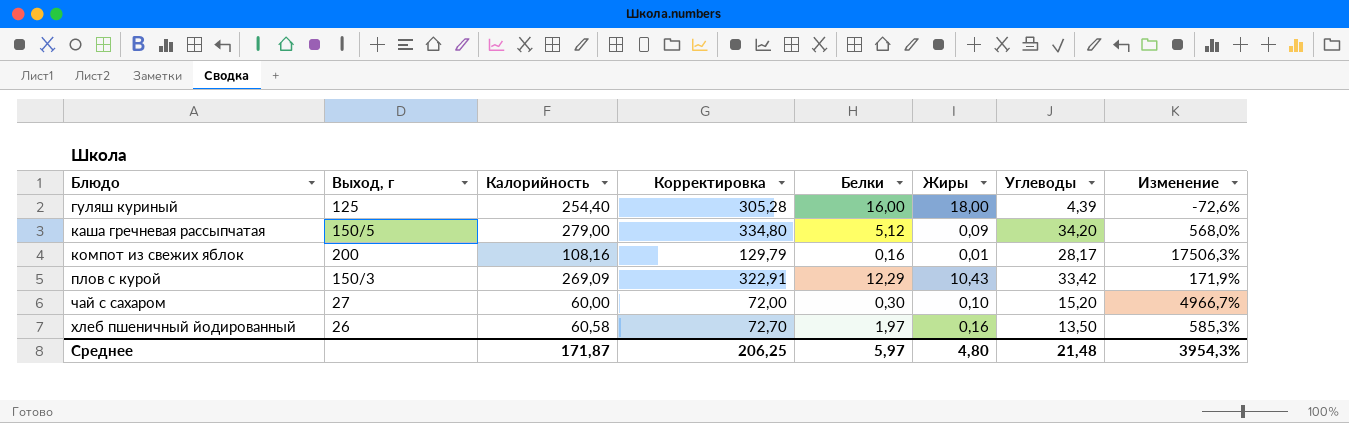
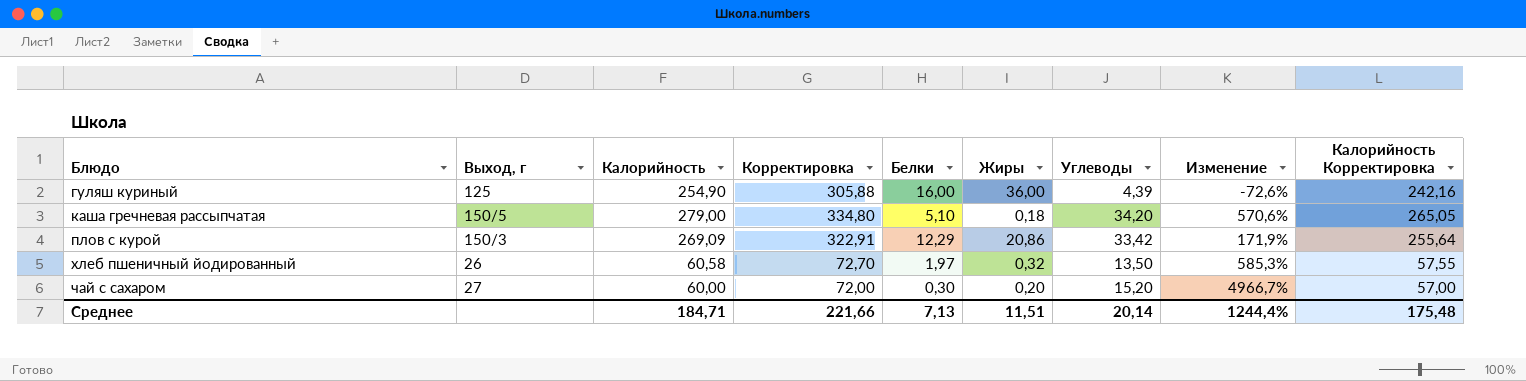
row order: none -> Блюдо ascending
column Калорийность Корректировка | formula: none -> [Калорийность] * 0,95
row компот из свежих яблок: 200 | 108,16 | 129,79 | 0,16 | 0,01 | 28,17 | 17506,3% -> none
гуляш куриный | Калорийность: 254,40 -> 254,90
гуляш куриный | Корректировка: 305,28 -> 305,88
гуляш куриный | Жиры: 18,00 -> 36,00
каша гречневая рассыпчатая | Белки: 5,12 -> 5,10
каша гречневая рассыпчатая | Жиры: 0,09 -> 0,18
каша гречневая рассыпчатая | Изменение: 568,0% -> 570,6%
плов с курой | Жиры: 10,43 -> 20,86
хлеб пшеничный йодированный | Жиры: 0,16 -> 0,32
чай с сахаром | Жиры: 0,10 -> 0,20
Среднее | Калорийность: 171,87 -> 184,71
Среднее | Корректировка: 206,25 -> 221,66
Среднее | Белки: 5,97 -> 7,13
Среднее | Жиры: 4,80 -> 11,51
Среднее | Углеводы: 21,48 -> 20,14
Среднее | Изменение: 3954,3% -> 1244,4%

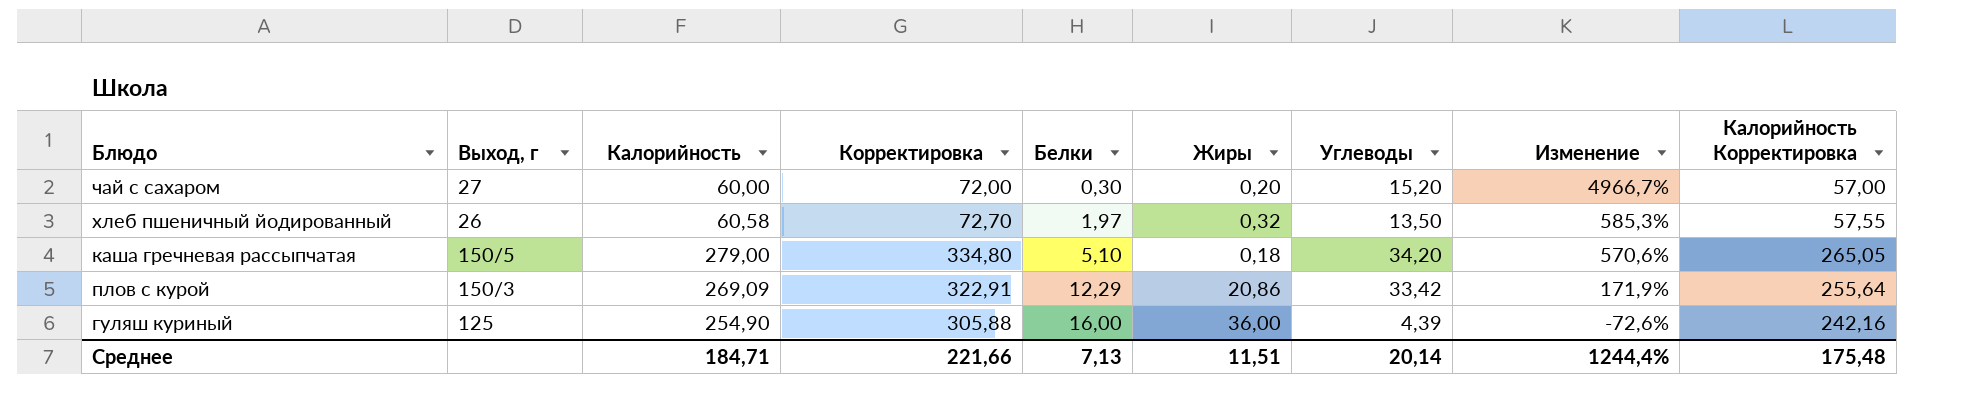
row order: Блюдо ascending -> Белки ascending

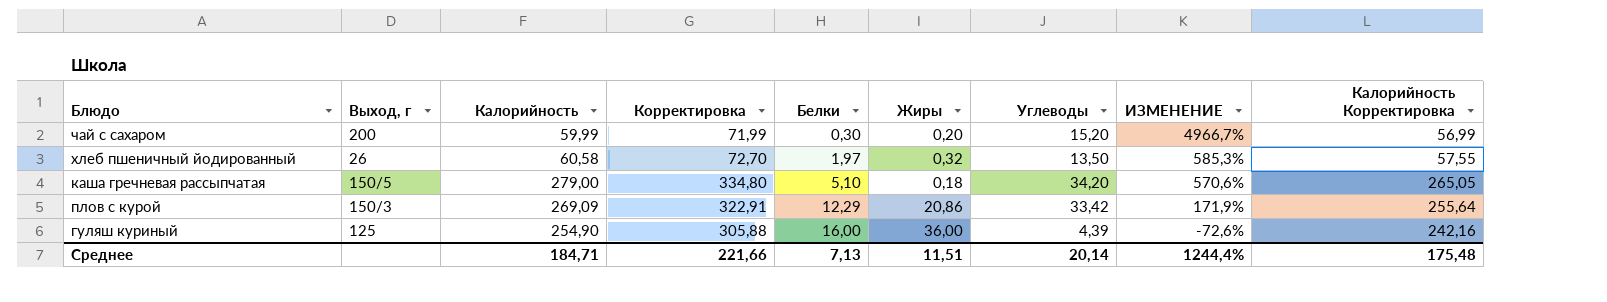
column name: Изменение -> ИЗМЕНЕНИЕ
чай с сахаром | Выход, г: 27 -> 200
чай с сахаром | Калорийность: 60,00 -> 59,99
чай с сахаром | Корректировка: 72,00 -> 71,99
чай с сахаром | Калорийность Корректировка: 57,00 -> 56,99

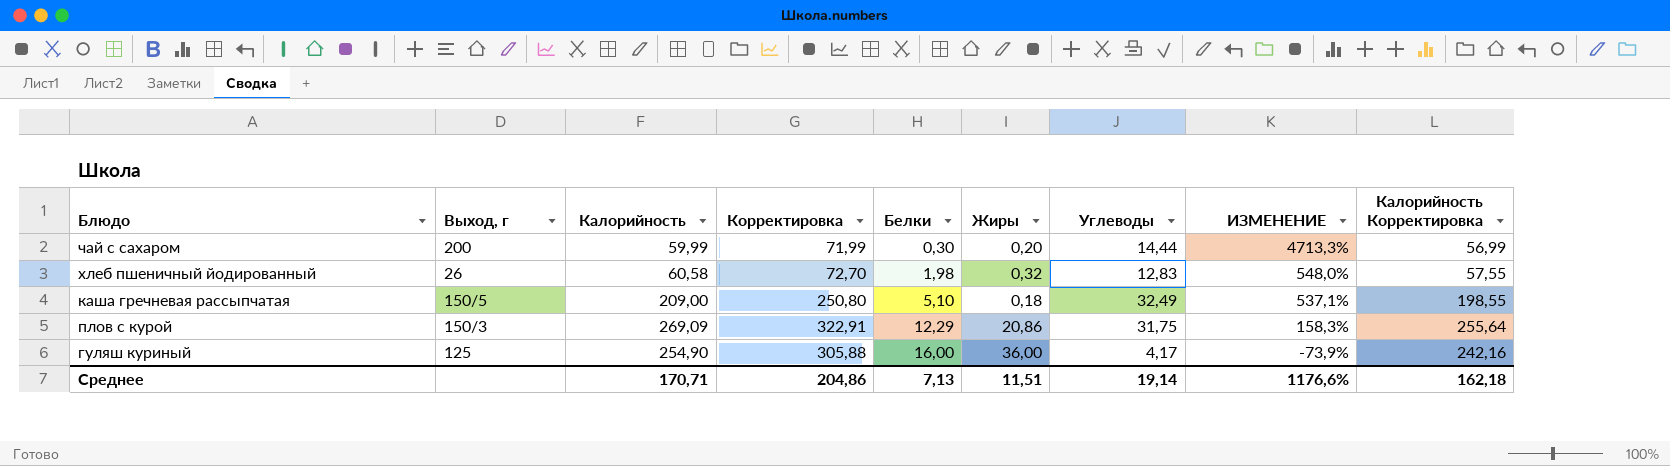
чай с сахаром | Углеводы: 15,20 -> 14,44
чай с сахаром | ИЗМЕНЕНИЕ: 4966,7% -> 4713,3%
хлеб пшеничный йодированный | Белки: 1,97 -> 1,98
хлеб пшеничный йодированный | Углеводы: 13,50 -> 12,83
хлеб пшеничный йодированный | ИЗМЕНЕНИЕ: 585,3% -> 548,0%
каша гречневая рассыпчатая | Калорийность: 279,00 -> 209,00
каша гречневая рассыпчатая | Корректировка: 334,80 -> 250,80
каша гречневая рассыпчатая | Углеводы: 34,20 -> 32,49
каша гречневая рассыпчатая | ИЗМЕНЕНИЕ: 570,6% -> 537,1%
каша гречневая рассыпчатая | Калорийность Корректировка: 265,05 -> 198,55
плов с курой | Углеводы: 33,42 -> 31,75
плов с курой | ИЗМЕНЕНИЕ: 171,9% -> 158,3%
гуляш куриный | Углеводы: 4,39 -> 4,17
гуляш куриный | ИЗМЕНЕНИЕ: -72,6% -> -73,9%
Среднее | Калорийность: 184,71 -> 170,71
Среднее | Корректировка: 221,66 -> 204,86
Среднее | Углеводы: 20,14 -> 19,14
Среднее | ИЗМЕНЕНИЕ: 1244,4% -> 1176,6%
Среднее | Калорийность Корректировка: 175,48 -> 162,18

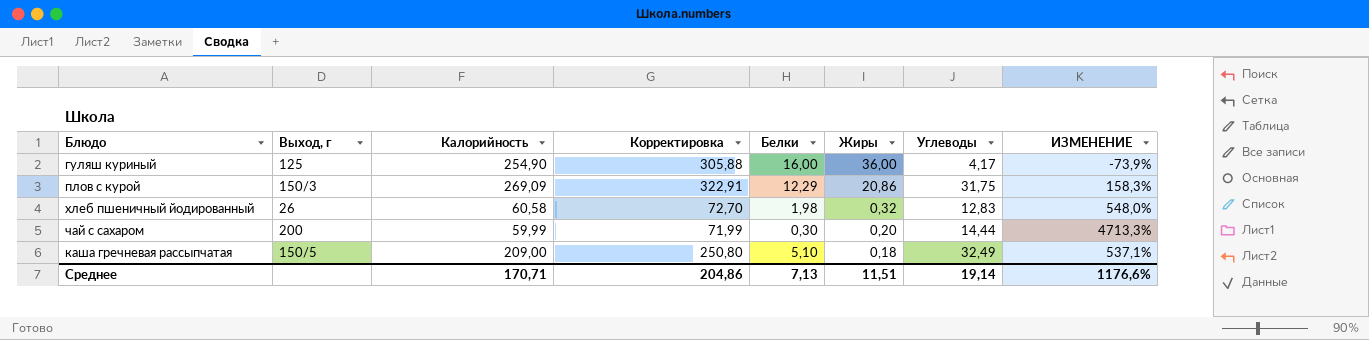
row order: Белки ascending -> Жиры descending
column Калорийность Корректировка | formula: [Калорийность] * 0,95 -> none

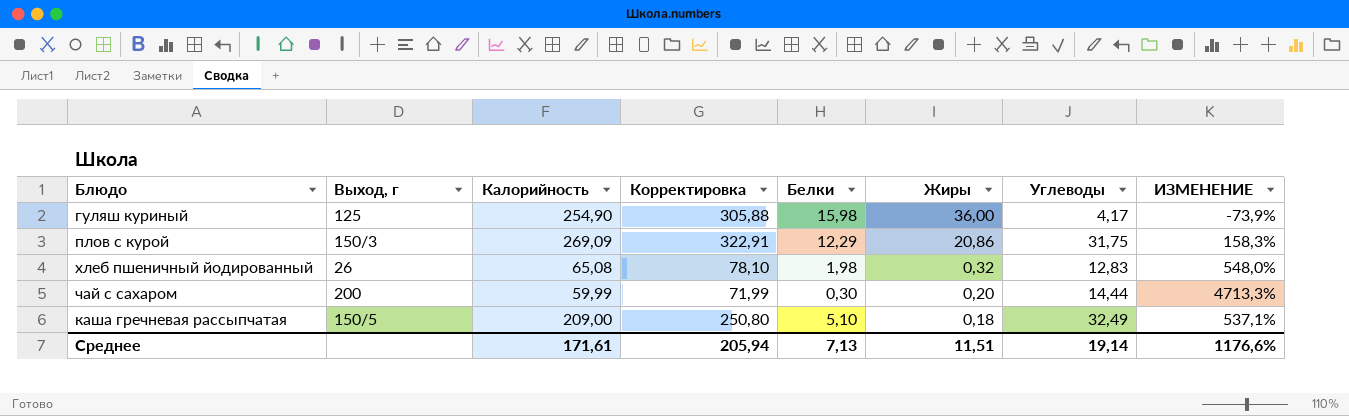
гуляш куриный | Белки: 16,00 -> 15,98
хлеб пшеничный йодированный | Калорийность: 60,58 -> 65,08
хлеб пшеничный йодированный | Корректировка: 72,70 -> 78,10
Среднее | Калорийность: 170,71 -> 171,61
Среднее | Корректировка: 204,86 -> 205,94

